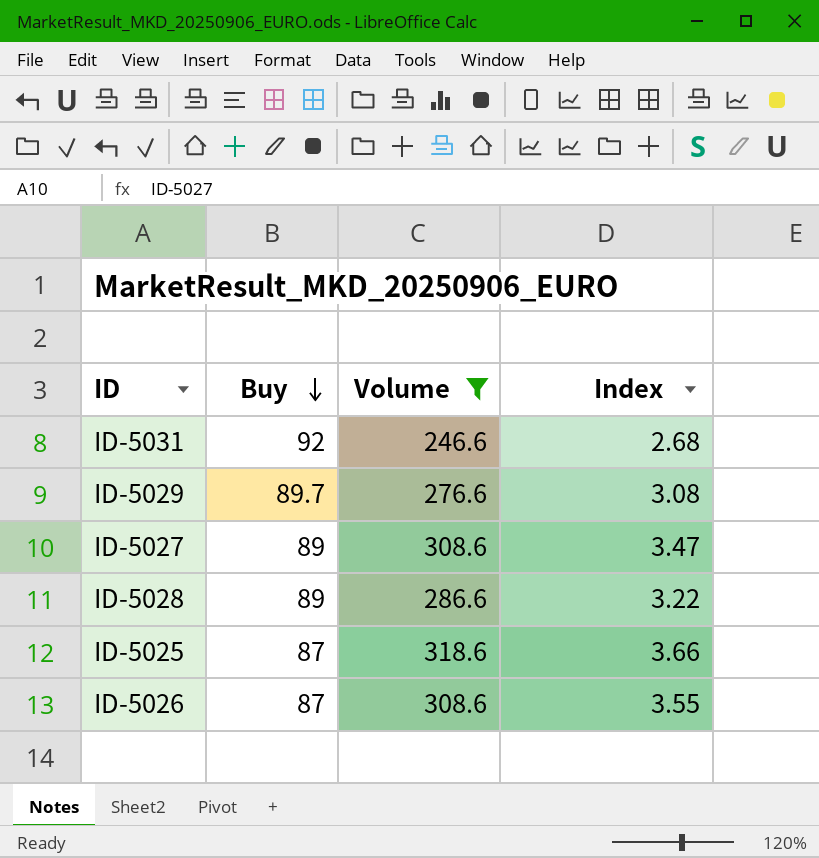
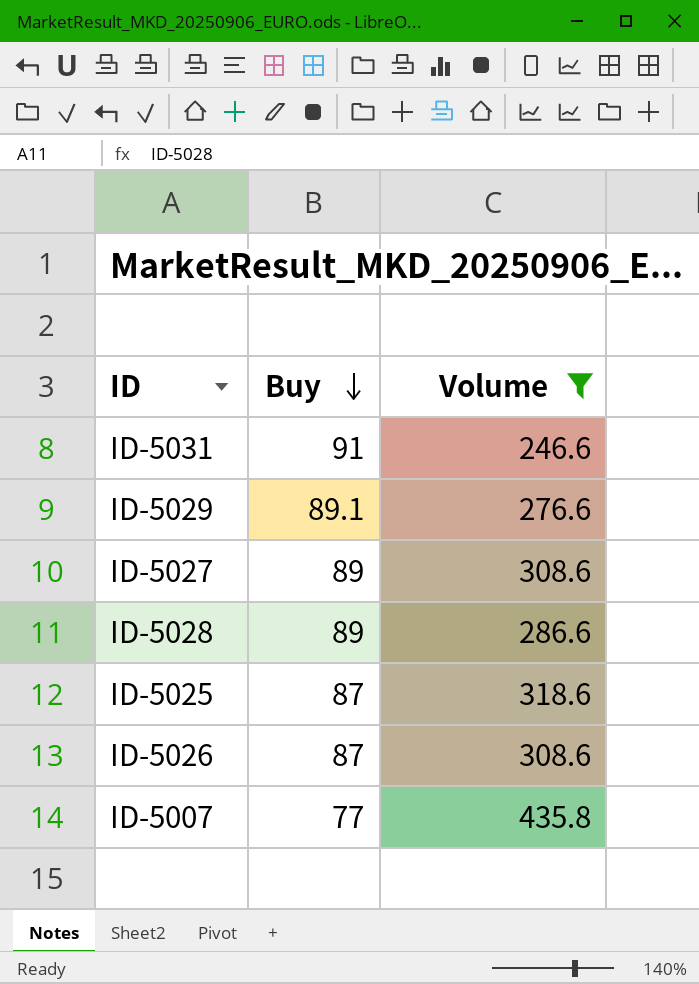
column Index | formula: [Volume] / [Buy] -> none
ID-5031 | Buy: 92 -> 91
ID-5029 | Buy: 89.7 -> 89.1
row ID-5007: none -> 77 | 435.8

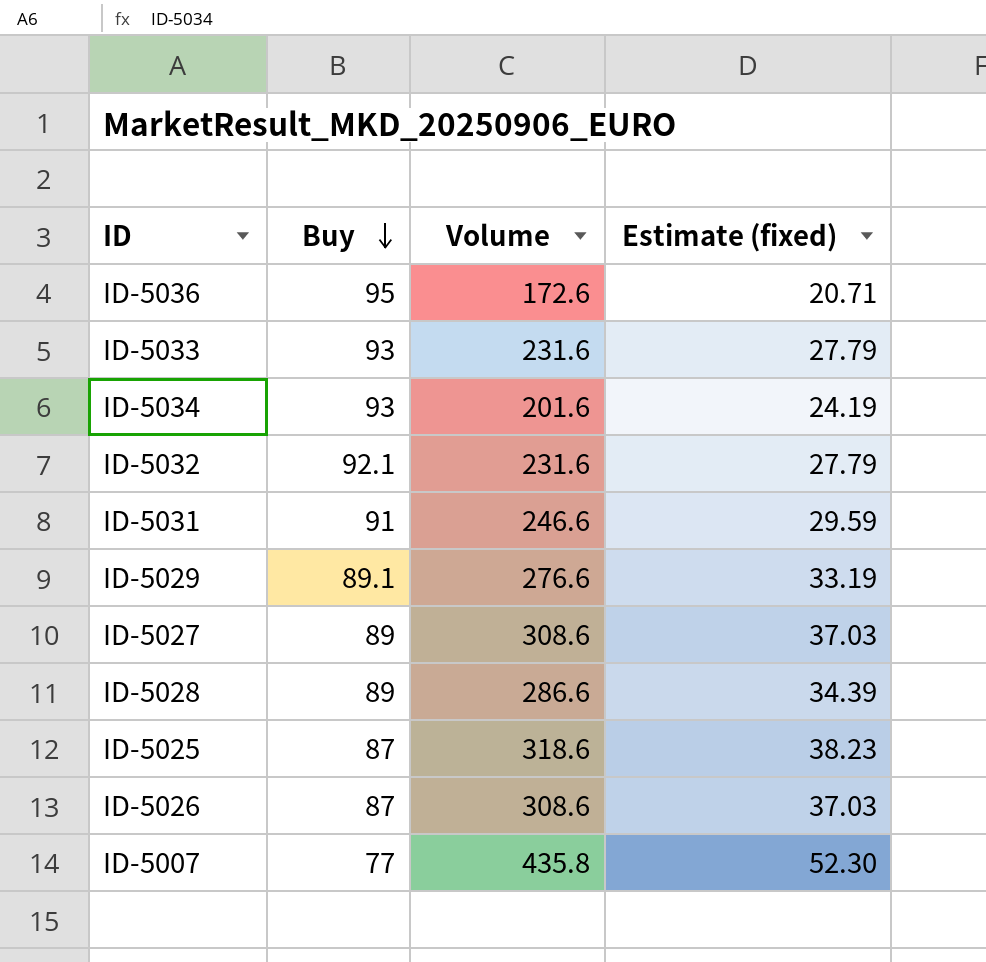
filter: Volume >= 246.6 -> none
column Estimate (fixed) | formula: none -> [Volume] * 0.12

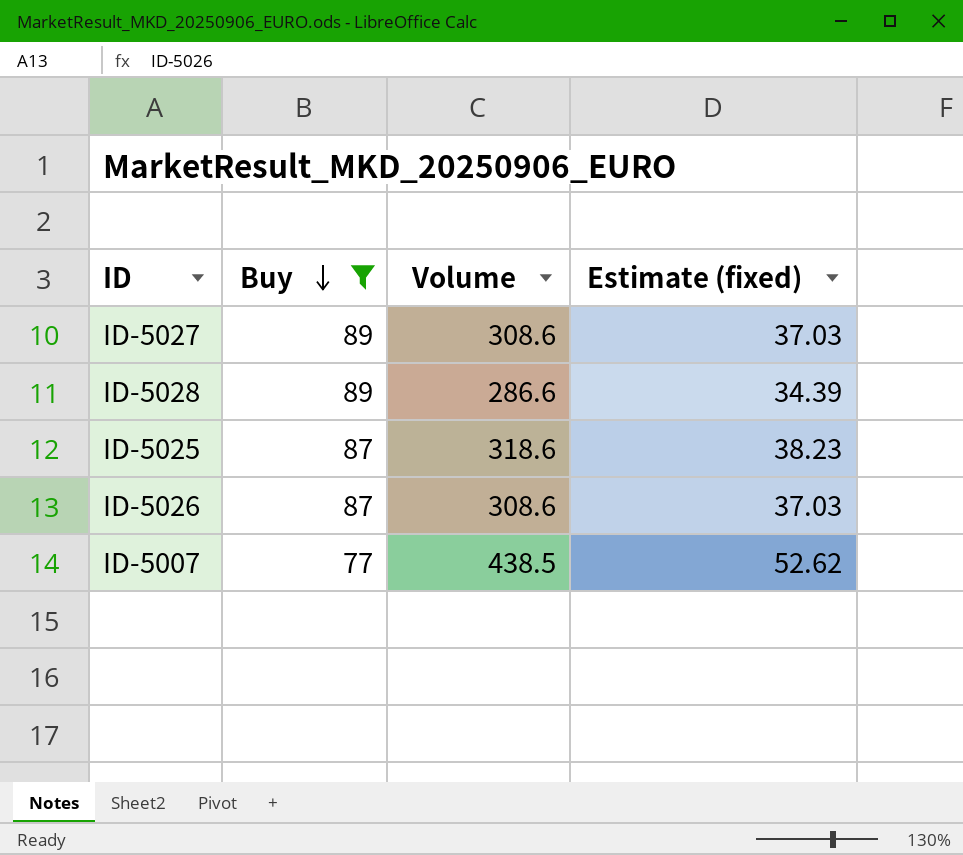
filter: none -> Buy <= 89
ID-5007 | Volume: 435.8 -> 438.5
ID-5007 | Estimate (fixed): 52.30 -> 52.62

